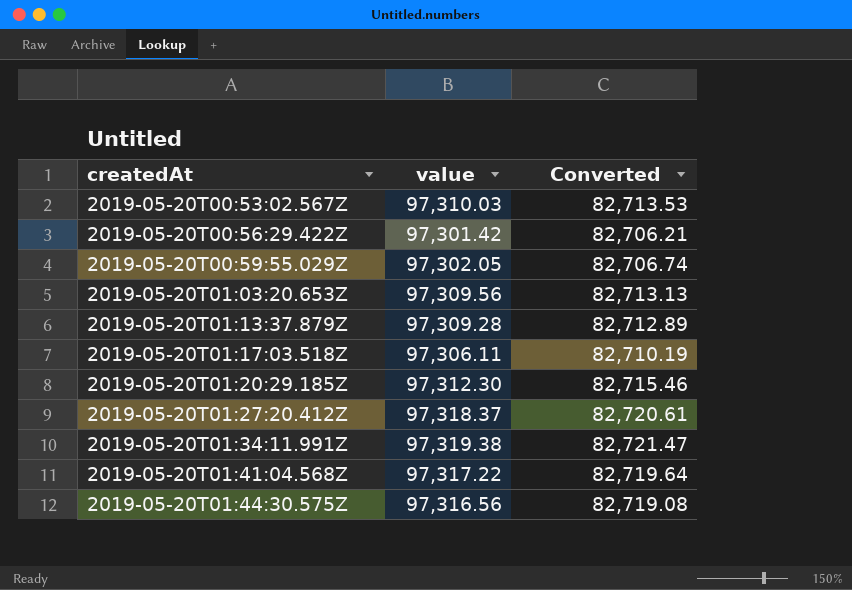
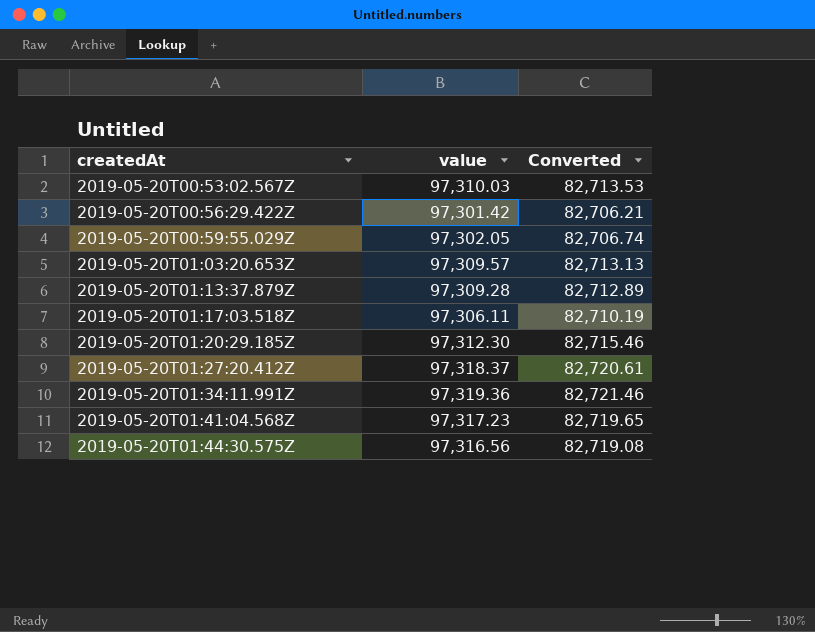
2019-05-20T01:03:20.653Z | value: 97,309.56 -> 97,309.57
2019-05-20T01:34:11.991Z | value: 97,319.38 -> 97,319.36
2019-05-20T01:34:11.991Z | Converted: 82,721.47 -> 82,721.46
2019-05-20T01:41:04.568Z | value: 97,317.22 -> 97,317.23
2019-05-20T01:41:04.568Z | Converted: 82,719.64 -> 82,719.65

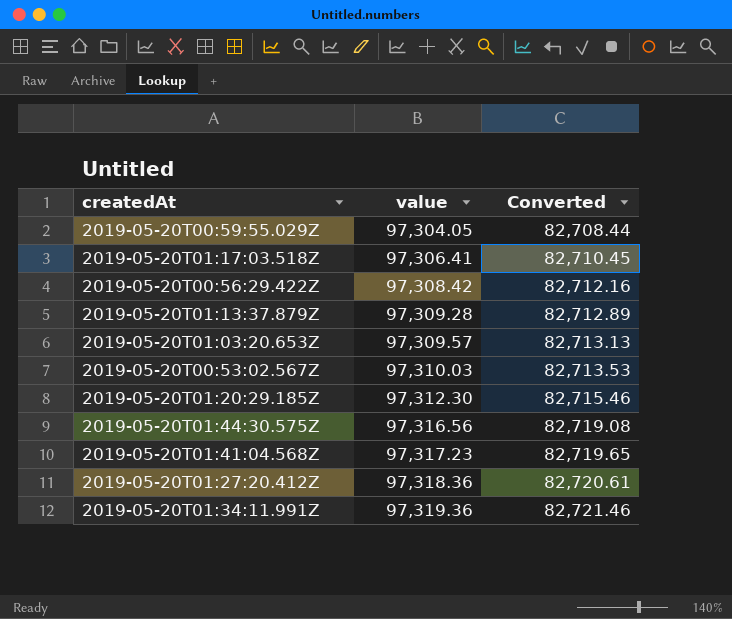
row order: createdAt ascending -> value ascending
2019-05-20T00:59:55.029Z | value: 97,302.05 -> 97,304.05
2019-05-20T00:59:55.029Z | Converted: 82,706.74 -> 82,708.44
2019-05-20T01:17:03.518Z | value: 97,306.11 -> 97,306.41
2019-05-20T01:17:03.518Z | Converted: 82,710.19 -> 82,710.45
2019-05-20T00:56:29.422Z | value: 97,301.42 -> 97,308.42
2019-05-20T00:56:29.422Z | Converted: 82,706.21 -> 82,712.16
2019-05-20T01:27:20.412Z | value: 97,318.37 -> 97,318.36

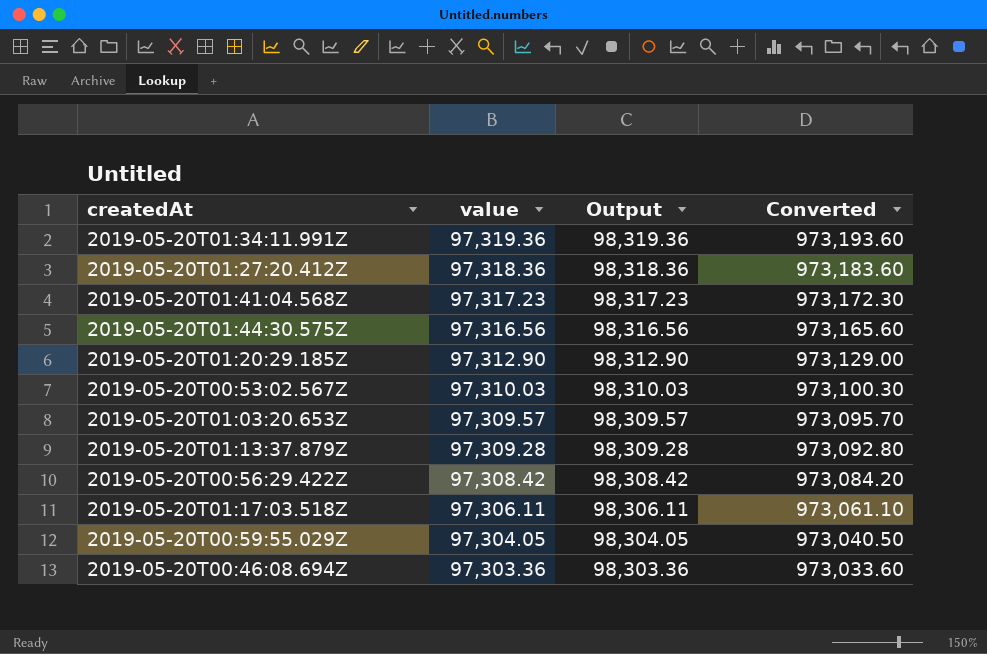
row order: value ascending -> value descending
column Output | formula: none -> [value] + 1000
column Converted | formula: [value] * 0.85 -> [value] * 10
2019-05-20T01:20:29.185Z | value: 97,312.30 -> 97,312.90
2019-05-20T01:17:03.518Z | value: 97,306.41 -> 97,306.11
row 2019-05-20T00:46:08.694Z: none -> 97,303.36 | 98,303.36 | 973,033.60

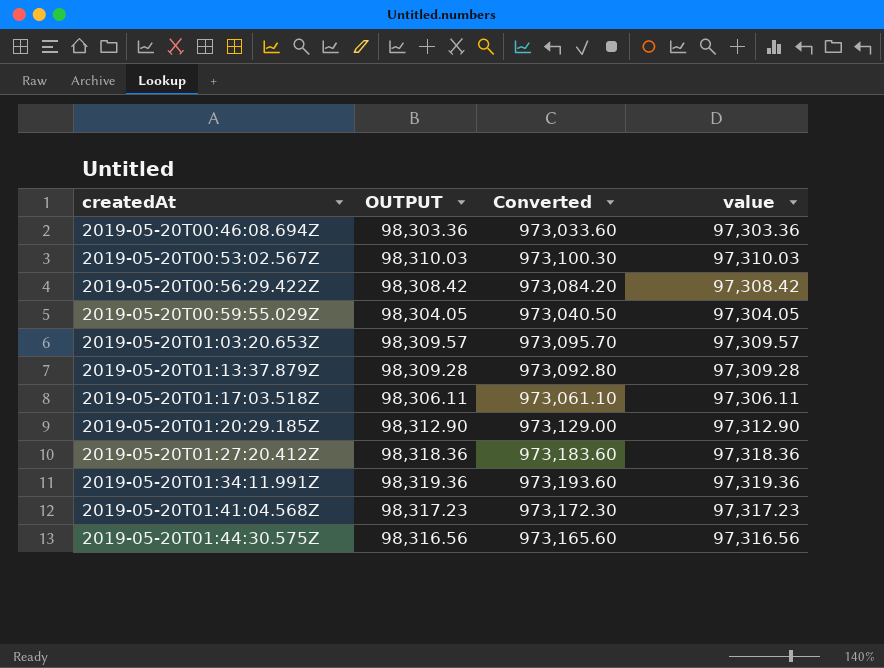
row order: value descending -> createdAt ascending
column name: Output -> OUTPUT
column value | position: 2 -> 4

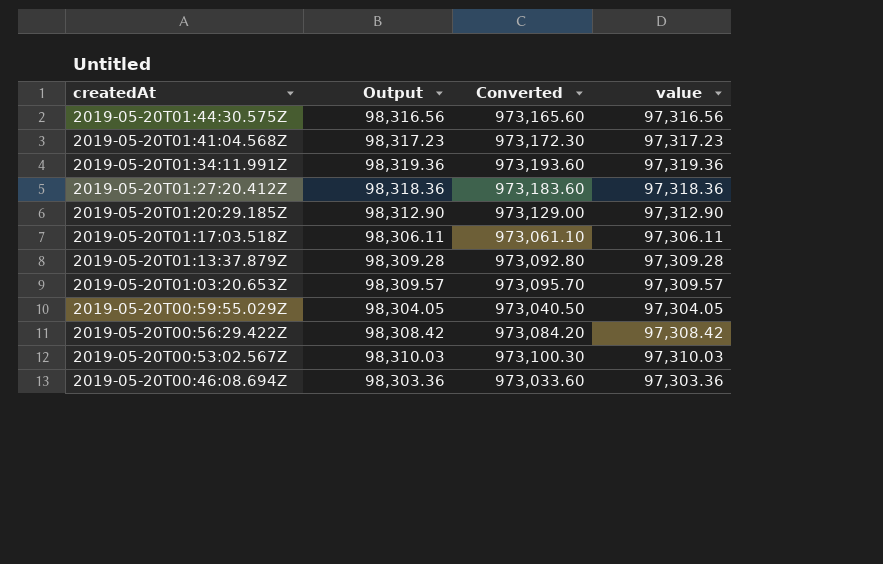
row order: createdAt ascending -> createdAt descending
column name: OUTPUT -> Output

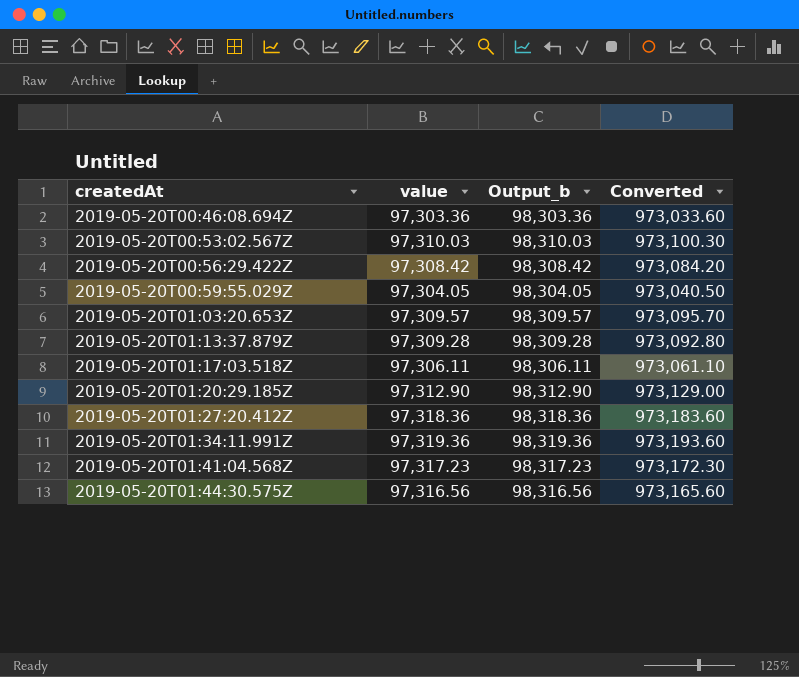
row order: createdAt descending -> createdAt ascending
column value | position: 4 -> 2
column name: Output -> Output_b

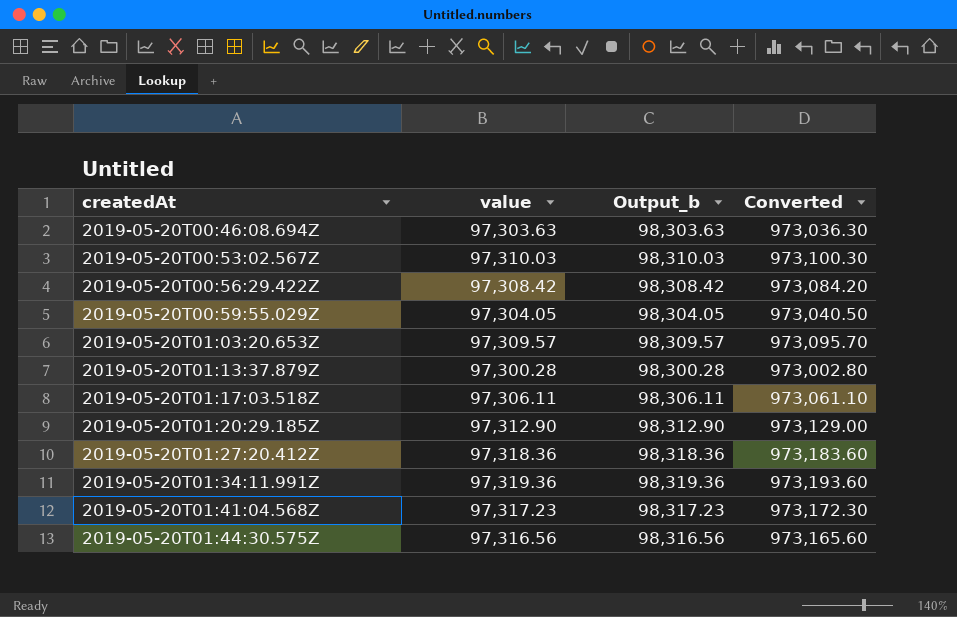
2019-05-20T00:46:08.694Z | value: 97,303.36 -> 97,303.63
2019-05-20T00:46:08.694Z | Output_b: 98,303.36 -> 98,303.63
2019-05-20T00:46:08.694Z | Converted: 973,033.60 -> 973,036.30
2019-05-20T01:13:37.879Z | value: 97,309.28 -> 97,300.28
2019-05-20T01:13:37.879Z | Output_b: 98,309.28 -> 98,300.28
2019-05-20T01:13:37.879Z | Converted: 973,092.80 -> 973,002.80

